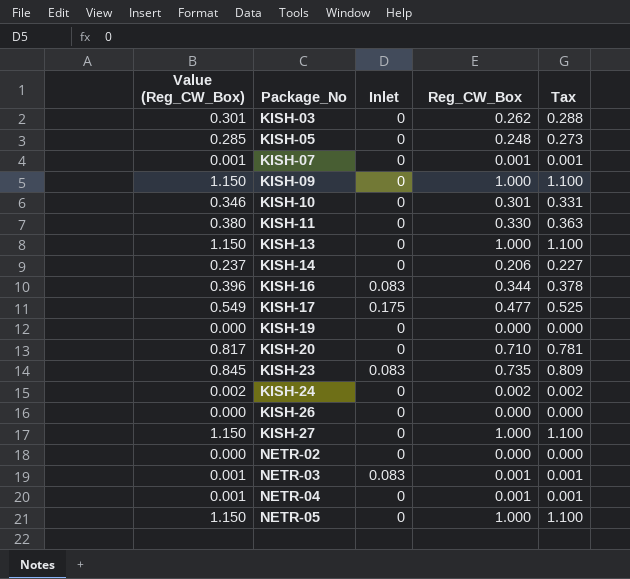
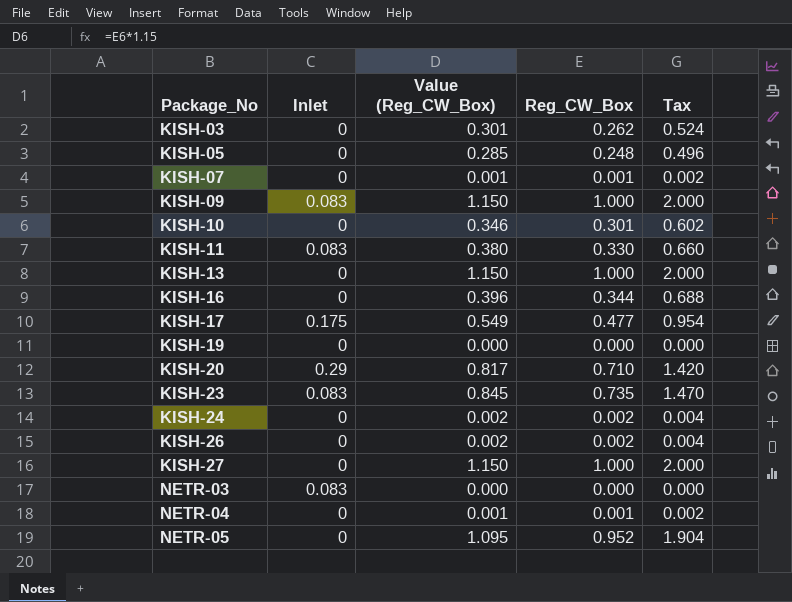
column Value (Reg_CW_Box) | position: 1 -> 3
column Tax | formula: [Reg_CW_Box] * 1.1 -> [Reg_CW_Box] * 2
row KISH-14: 0.237 | 0 | 0.206 | 0.227 -> none
row NETR-02: 0.000 | 0 | 0.000 | 0.000 -> none
KISH-09 | Inlet: 0 -> 0.083
KISH-11 | Inlet: 0 -> 0.083
KISH-16 | Inlet: 0.083 -> 0
KISH-20 | Inlet: 0 -> 0.29
KISH-26 | Value (Reg_CW_Box): 0.000 -> 0.002
KISH-26 | Reg_CW_Box: 0.000 -> 0.002
NETR-03 | Value (Reg_CW_Box): 0.001 -> 0.000
NETR-03 | Reg_CW_Box: 0.001 -> 0.000
NETR-05 | Value (Reg_CW_Box): 1.150 -> 1.095
NETR-05 | Reg_CW_Box: 1.000 -> 0.952

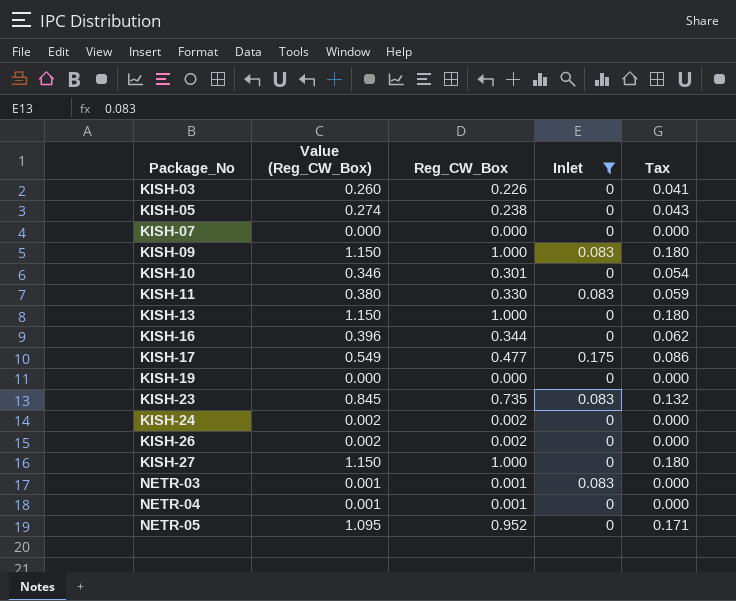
filter: none -> Inlet != 0.29
column Inlet | position: 2 -> 4
column Tax | formula: [Reg_CW_Box] * 2 -> [Reg_CW_Box] * 0.18
KISH-03 | Value (Reg_CW_Box): 0.301 -> 0.260
KISH-03 | Reg_CW_Box: 0.262 -> 0.226
KISH-05 | Value (Reg_CW_Box): 0.285 -> 0.274
KISH-05 | Reg_CW_Box: 0.248 -> 0.238
KISH-07 | Value (Reg_CW_Box): 0.001 -> 0.000
KISH-07 | Reg_CW_Box: 0.001 -> 0.000
NETR-03 | Value (Reg_CW_Box): 0.000 -> 0.001
NETR-03 | Reg_CW_Box: 0.000 -> 0.001

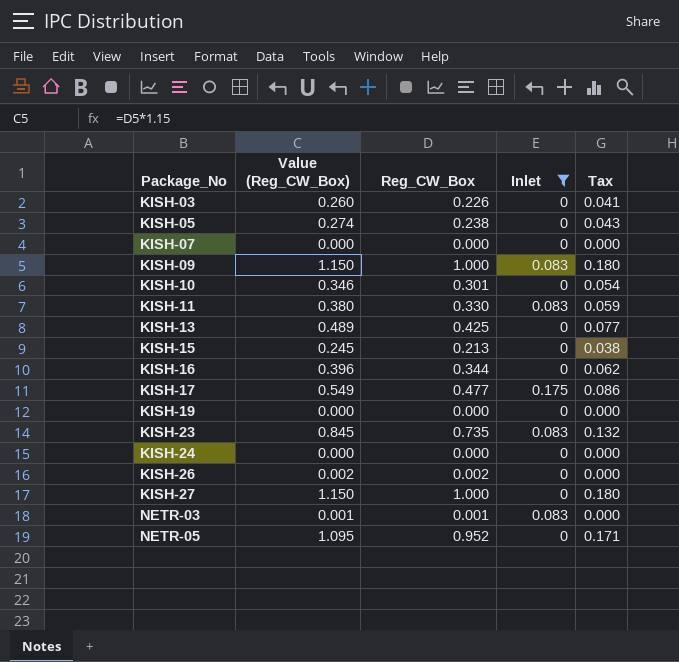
row NETR-04: 0.001 | 0.001 | 0 | 0.000 -> none
KISH-13 | Value (Reg_CW_Box): 1.150 -> 0.489
KISH-13 | Reg_CW_Box: 1.000 -> 0.425
KISH-13 | Tax: 0.180 -> 0.077
row KISH-15: none -> 0.245 | 0.213 | 0 | 0.038
KISH-24 | Value (Reg_CW_Box): 0.002 -> 0.000
KISH-24 | Reg_CW_Box: 0.002 -> 0.000

